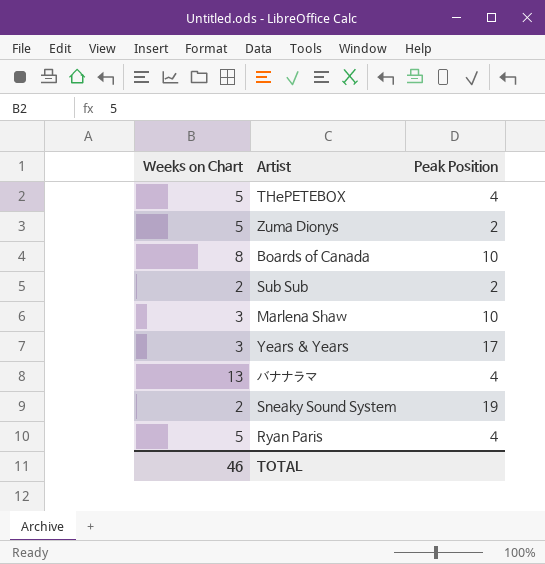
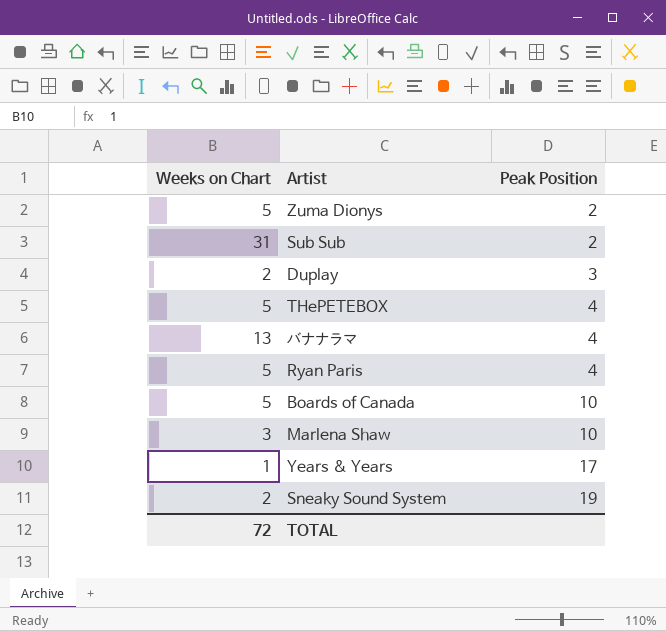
row order: none -> Peak Position ascending
Sub Sub | Weeks on Chart: 2 -> 31
row Duplay: none -> 2 | 3
Boards of Canada | Weeks on Chart: 8 -> 5
Years & Years | Weeks on Chart: 3 -> 1
TOTAL | Weeks on Chart: 46 -> 72

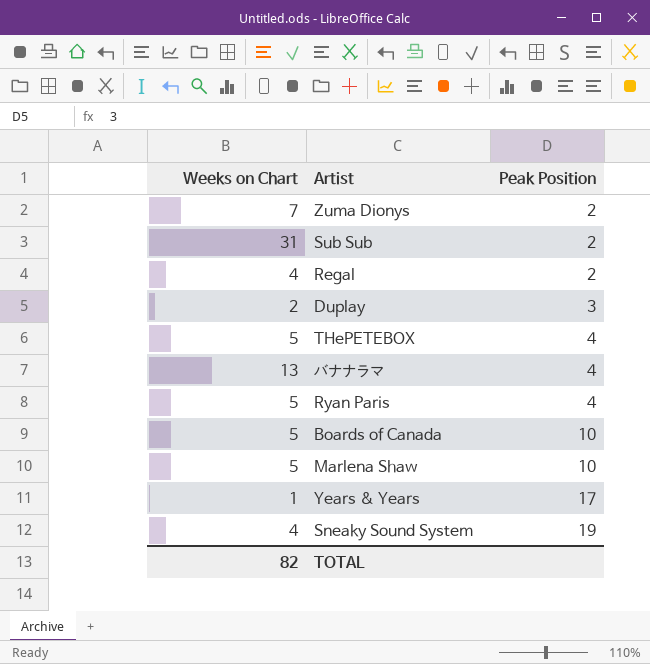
Zuma Dionys | Weeks on Chart: 5 -> 7
row Regal: none -> 4 | 2
Marlena Shaw | Weeks on Chart: 3 -> 5
Sneaky Sound System | Weeks on Chart: 2 -> 4
TOTAL | Weeks on Chart: 72 -> 82

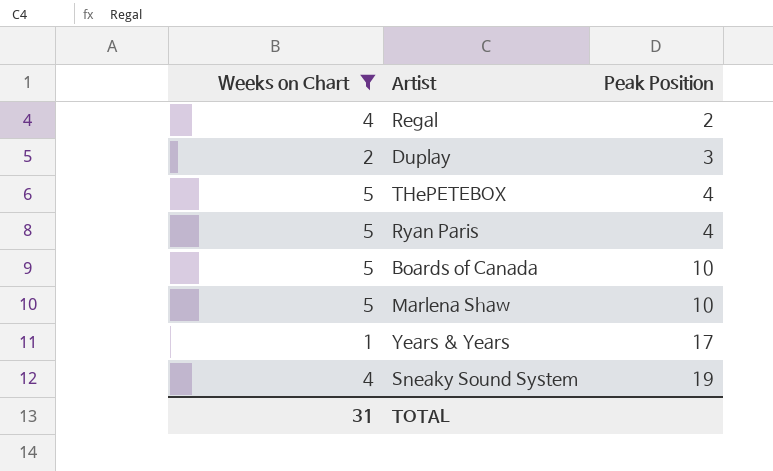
filter: none -> Weeks on Chart <= 5
TOTAL | Weeks on Chart: 82 -> 31

